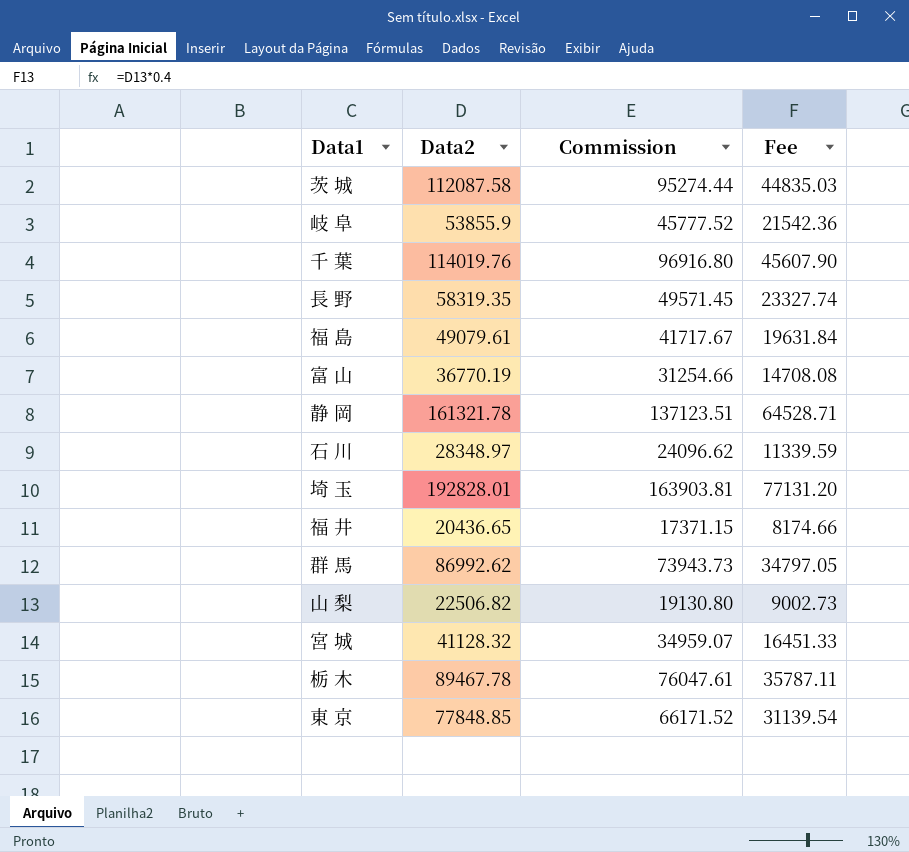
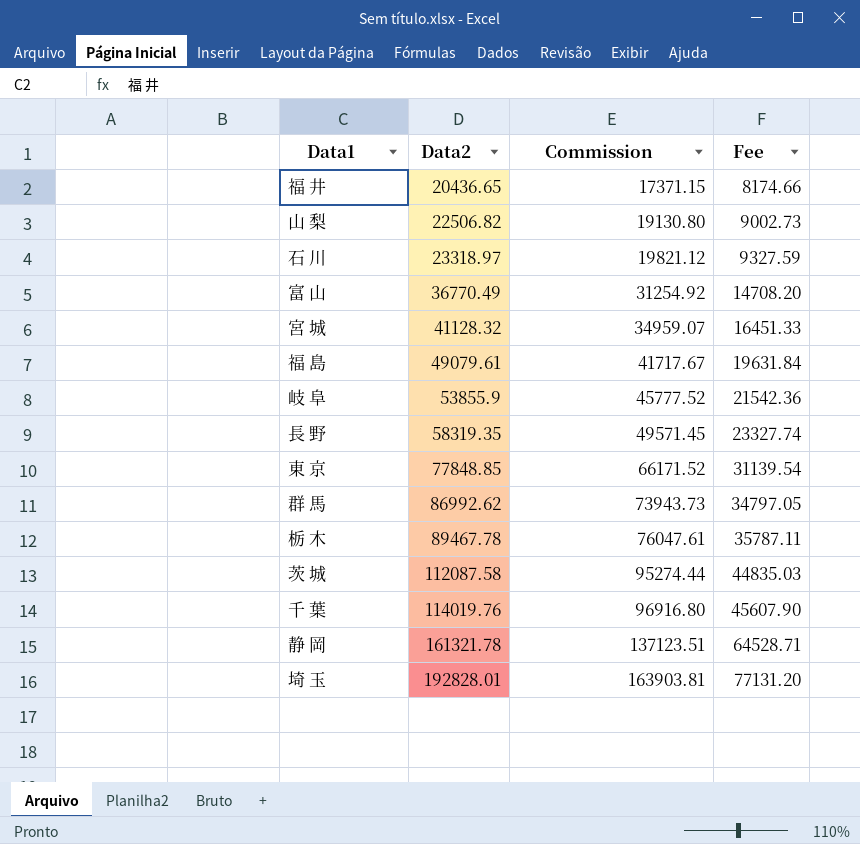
row order: none -> Data2 ascending
石 川 | Data2: 28348.97 -> 23318.97
石 川 | Commission: 24096.62 -> 19821.12
石 川 | Fee: 11339.59 -> 9327.59
富 山 | Data2: 36770.19 -> 36770.49
富 山 | Commission: 31254.66 -> 31254.92
富 山 | Fee: 14708.08 -> 14708.20

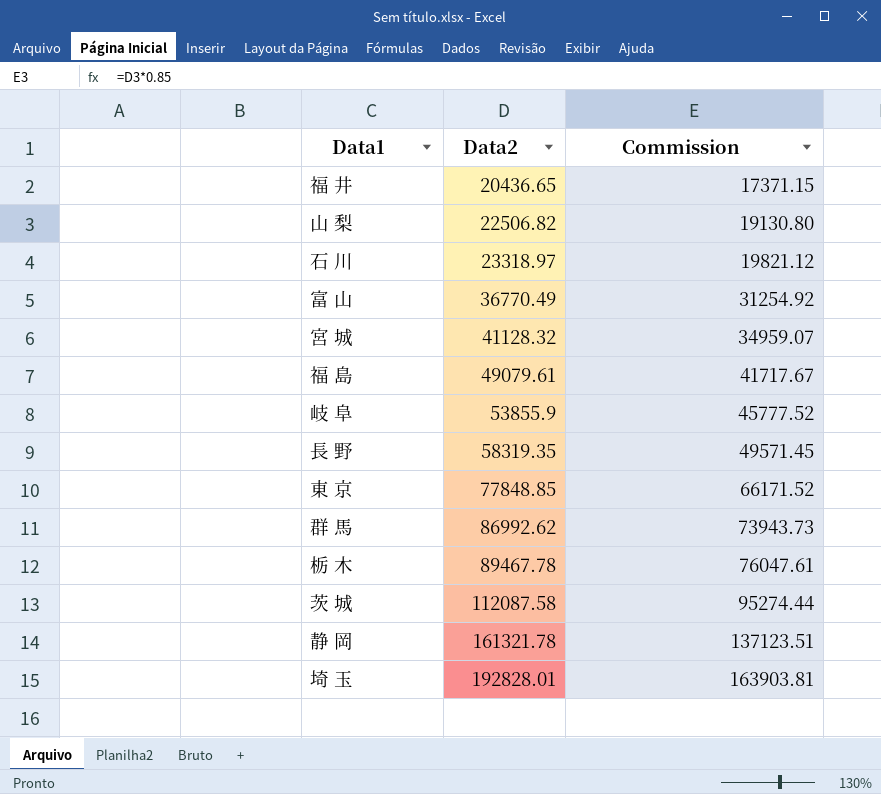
column Fee | formula: [Data2] * 0.4 -> none
row 千 葉: 114019.76 | 96916.80 | 45607.90 -> none

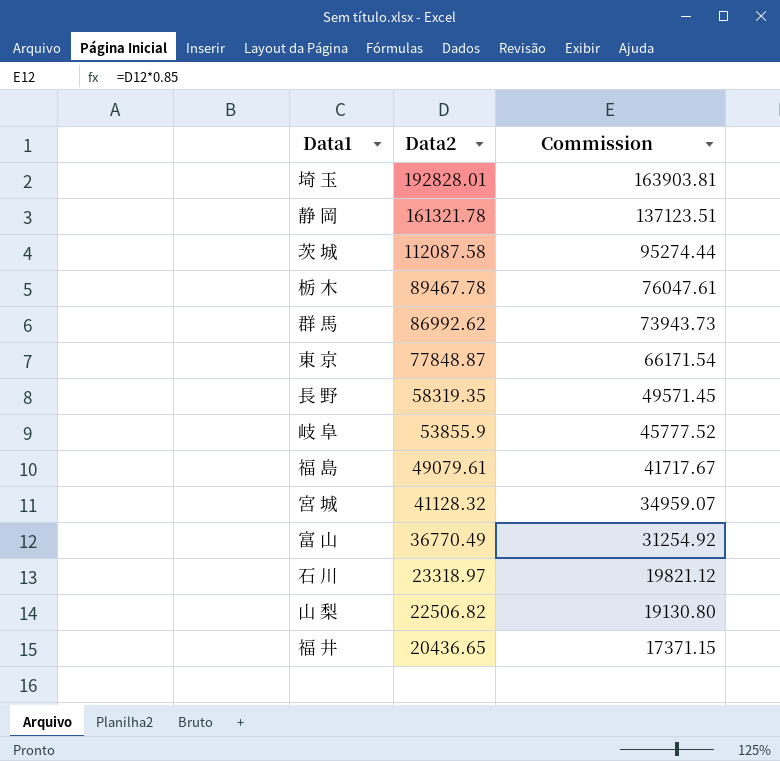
row order: Data2 ascending -> Data2 descending
東 京 | Data2: 77848.85 -> 77848.87
東 京 | Commission: 66171.52 -> 66171.54

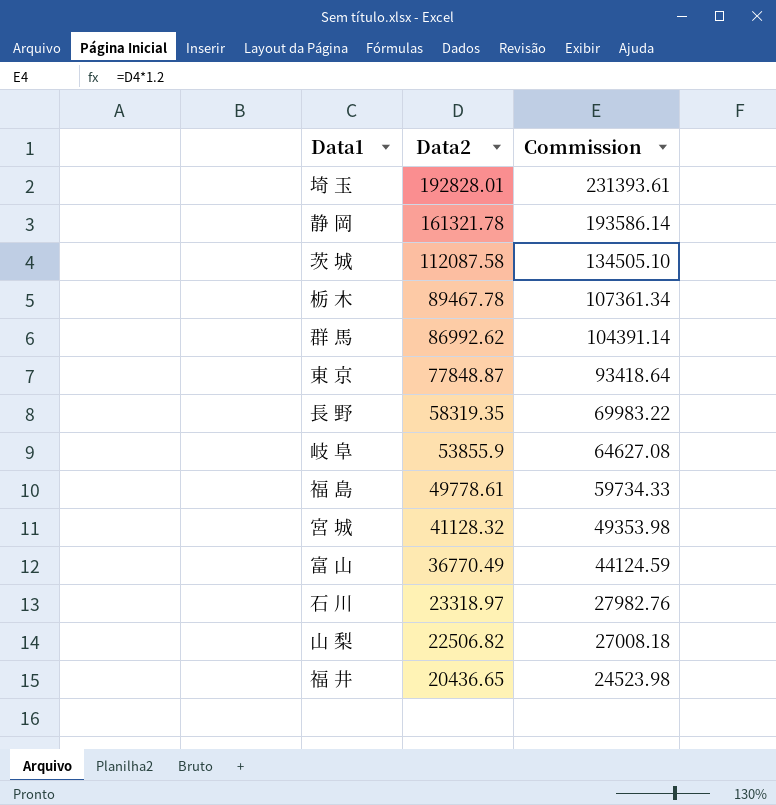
column Commission | formula: [Data2] * 0.85 -> [Data2] * 1.2
福 島 | Data2: 49079.61 -> 49778.61

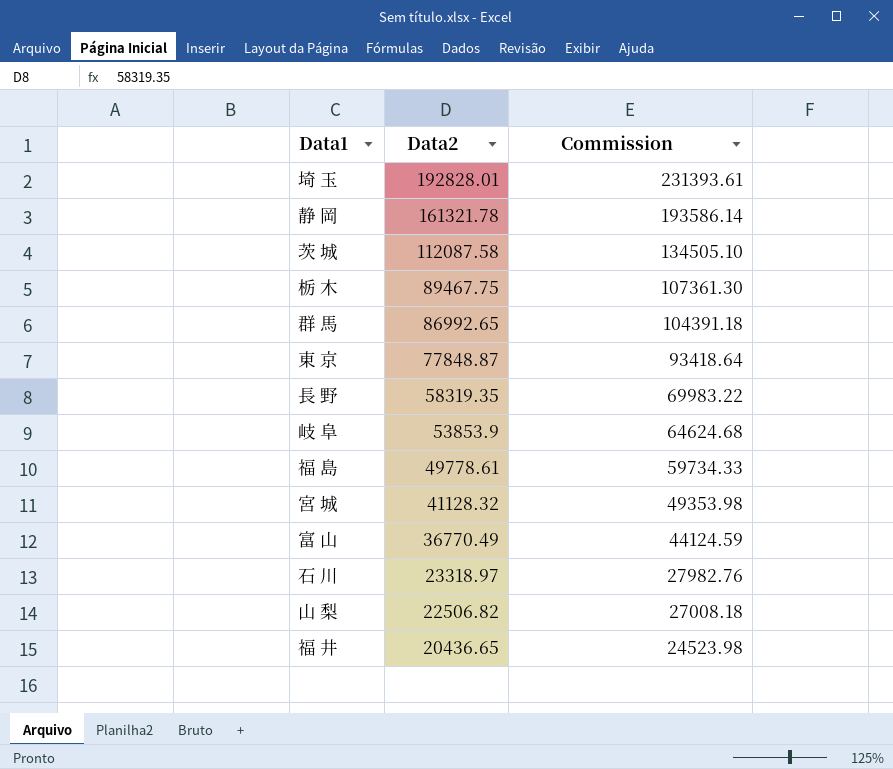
栃 木 | Data2: 89467.78 -> 89467.75
栃 木 | Commission: 107361.34 -> 107361.30
群 馬 | Data2: 86992.62 -> 86992.65
群 馬 | Commission: 104391.14 -> 104391.18
岐 阜 | Data2: 53855.9 -> 53853.9
岐 阜 | Commission: 64627.08 -> 64624.68

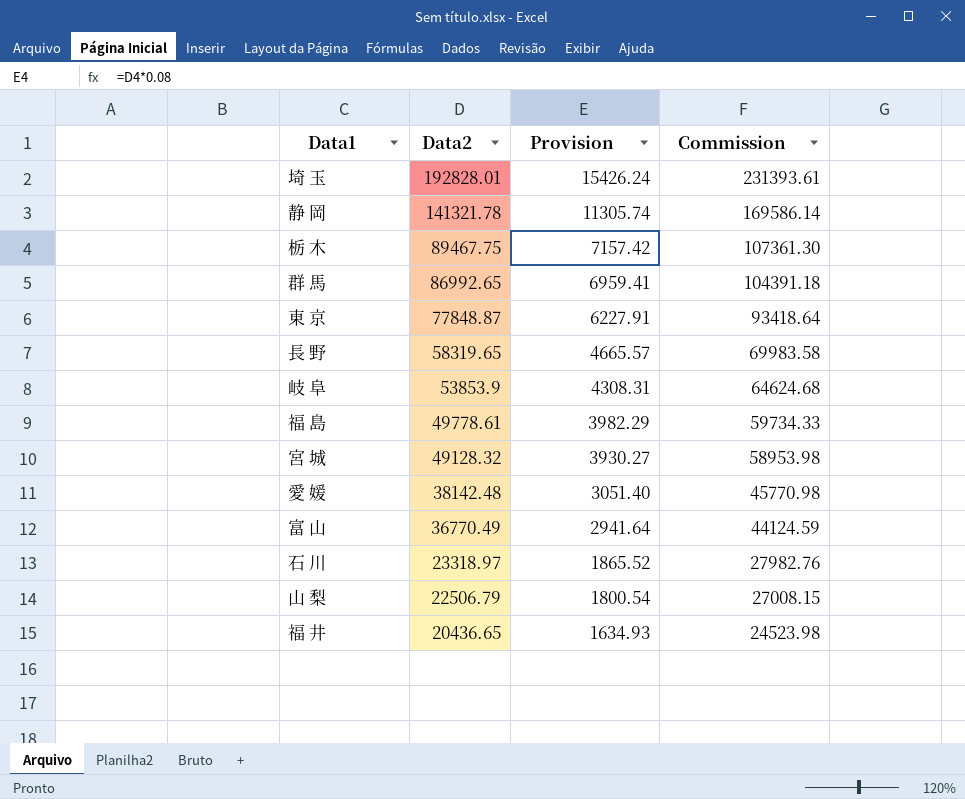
column Provision | formula: none -> [Data2] * 0.08
row 茨 城: 112087.58 | 134505.10 -> none
静 岡 | Data2: 161321.78 -> 141321.78
静 岡 | Commission: 193586.14 -> 169586.14
長 野 | Data2: 58319.35 -> 58319.65
長 野 | Commission: 69983.22 -> 69983.58
宮 城 | Data2: 41128.32 -> 49128.32
宮 城 | Commission: 49353.98 -> 58953.98
row 愛 媛: none -> 38142.48 | 3051.40 | 45770.98
山 梨 | Data2: 22506.82 -> 22506.79
山 梨 | Commission: 27008.18 -> 27008.15

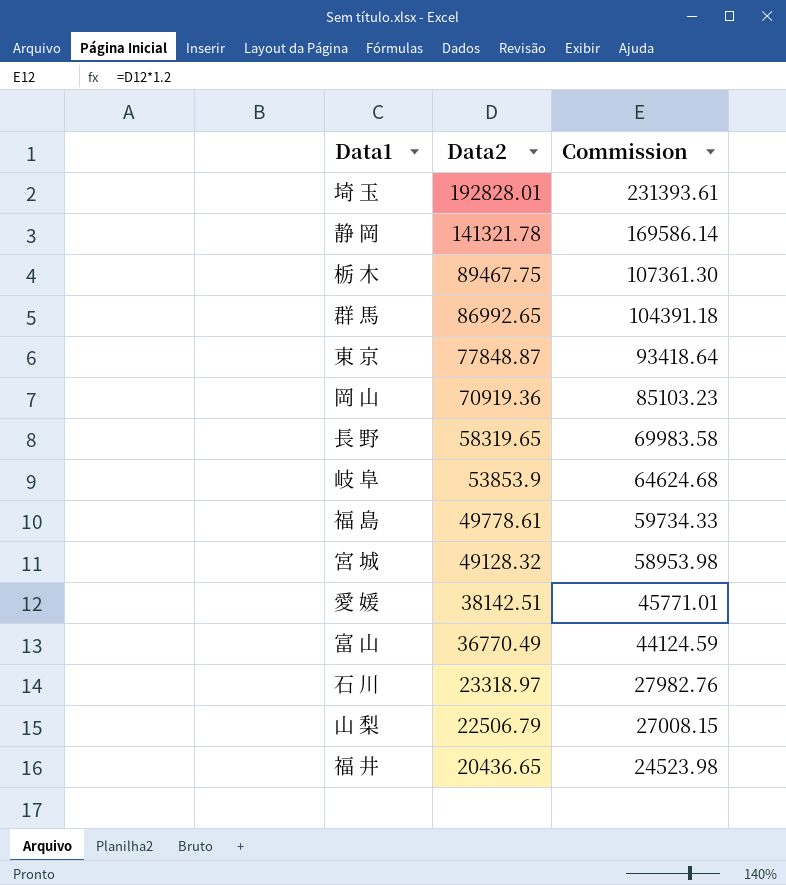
column Provision | formula: [Data2] * 0.08 -> none
row 岡 山: none -> 70919.36 | 85103.23
愛 媛 | Data2: 38142.48 -> 38142.51
愛 媛 | Commission: 45770.98 -> 45771.01

